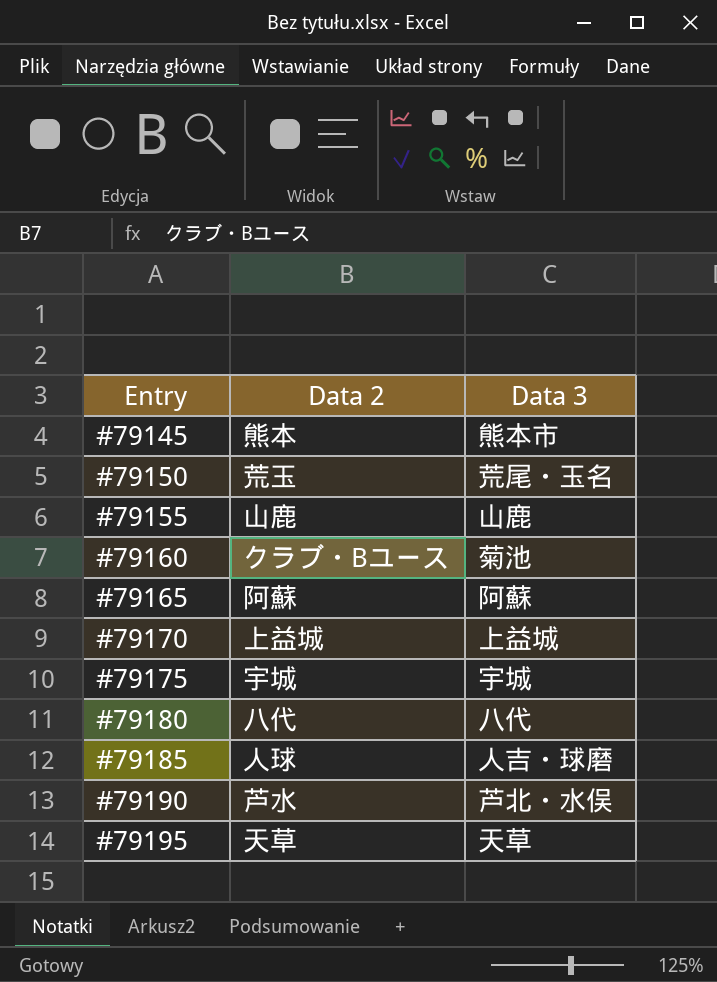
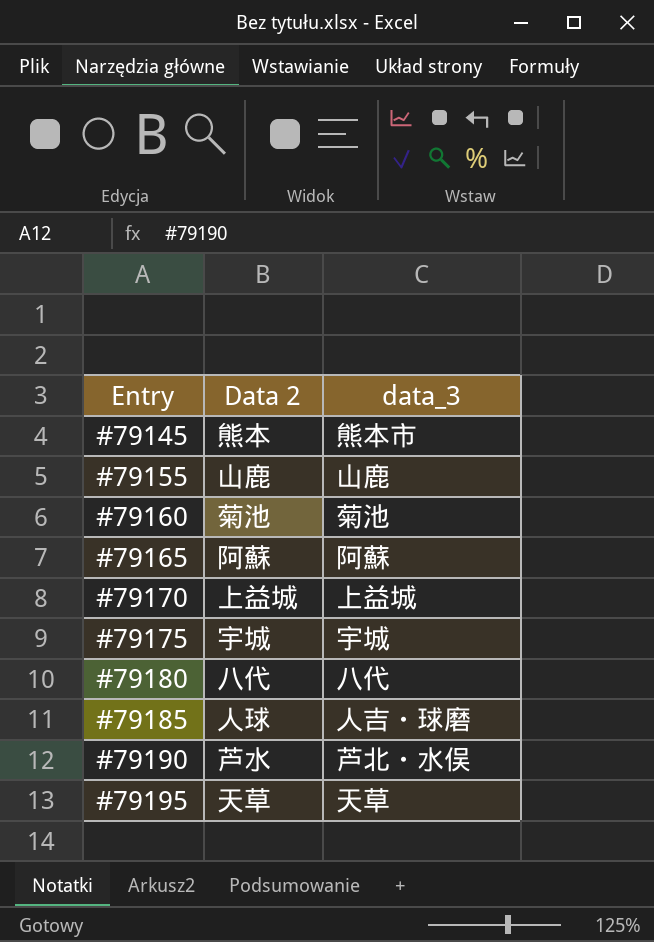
column name: Data 3 -> data_3
row #79150: 荒玉 | 荒尾・玉名 -> none
#79160 | Data 2: クラブ・Bユース -> 菊池

